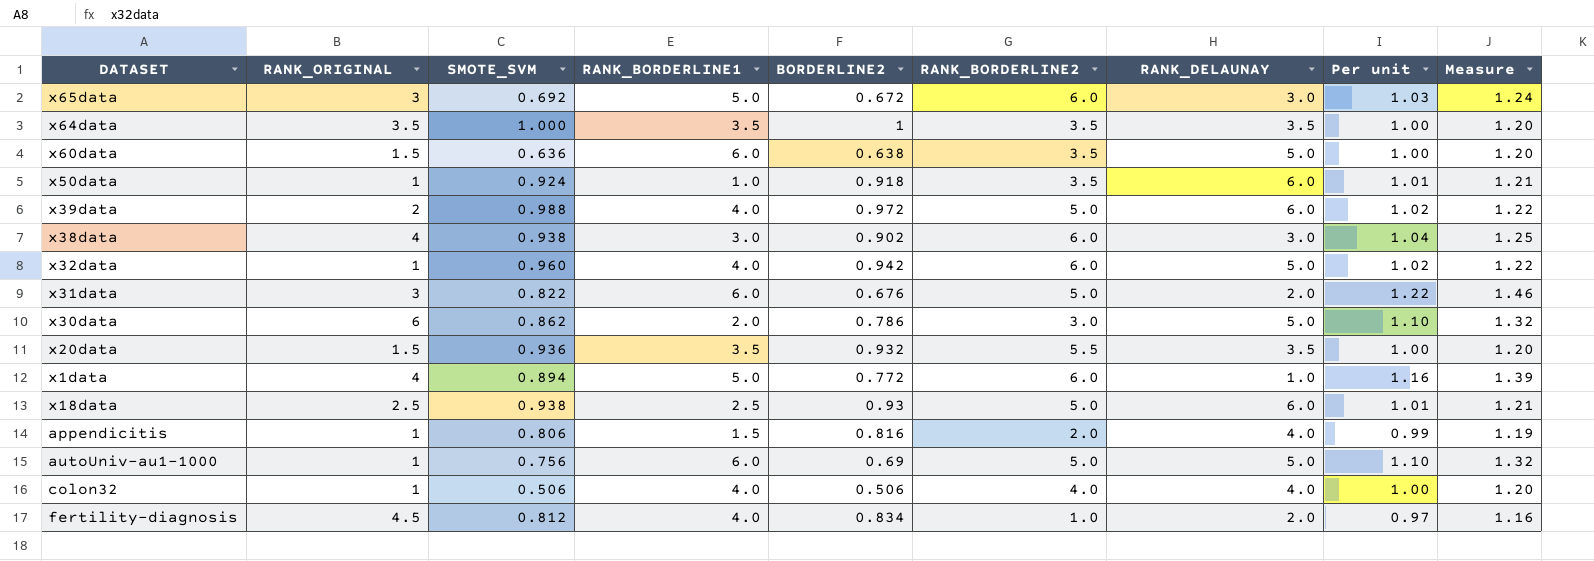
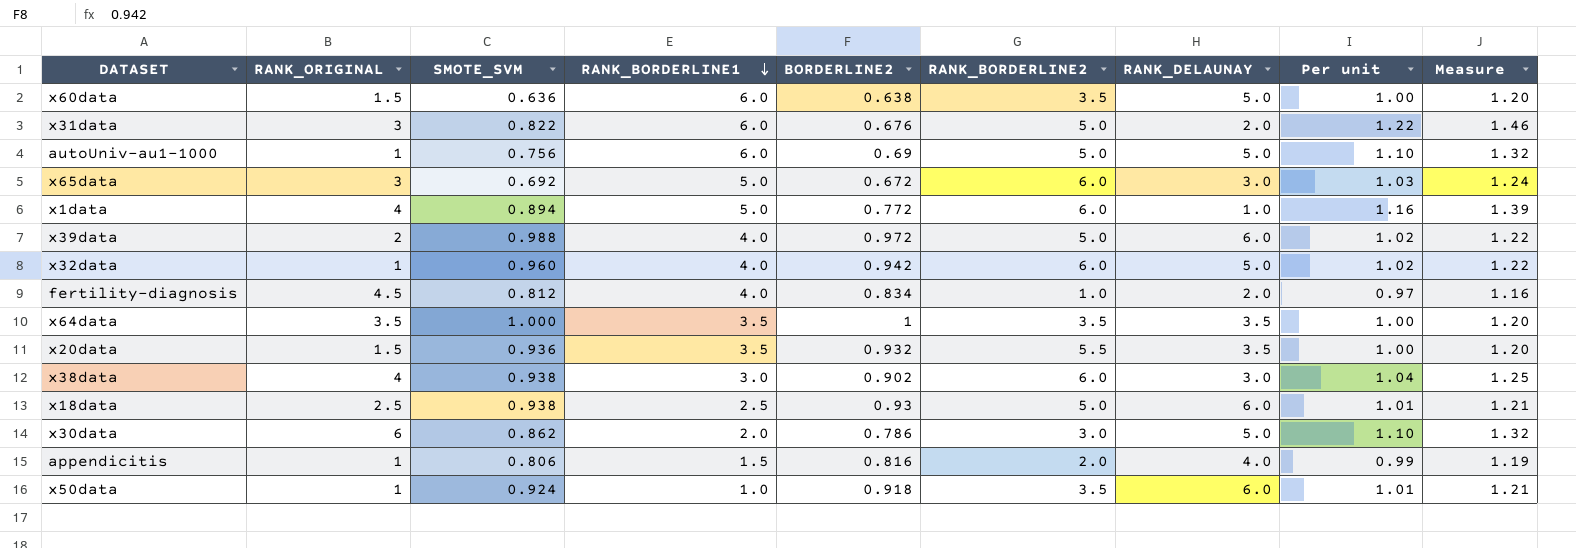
row order: none -> RANK_BORDERLINE1 descending
row colon32: 1 | 0.506 | 4.0 | 0.506 | 4.0 | 4.0 | 1.00 | 1.20 -> none

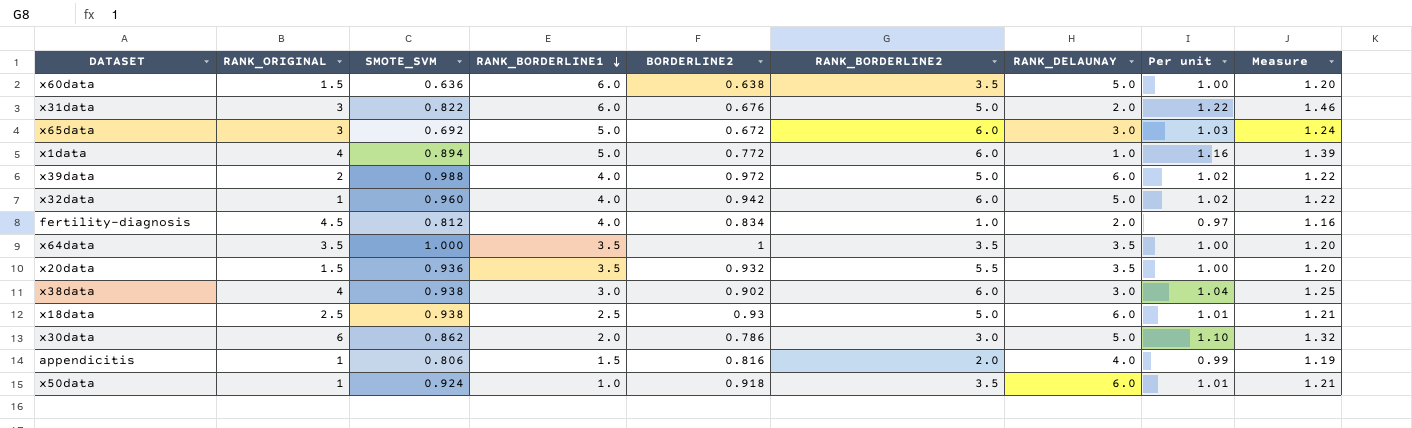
row autoUniv-au1-1000: 1 | 0.756 | 6.0 | 0.69 | 5.0 | 5.0 | 1.10 | 1.32 -> none

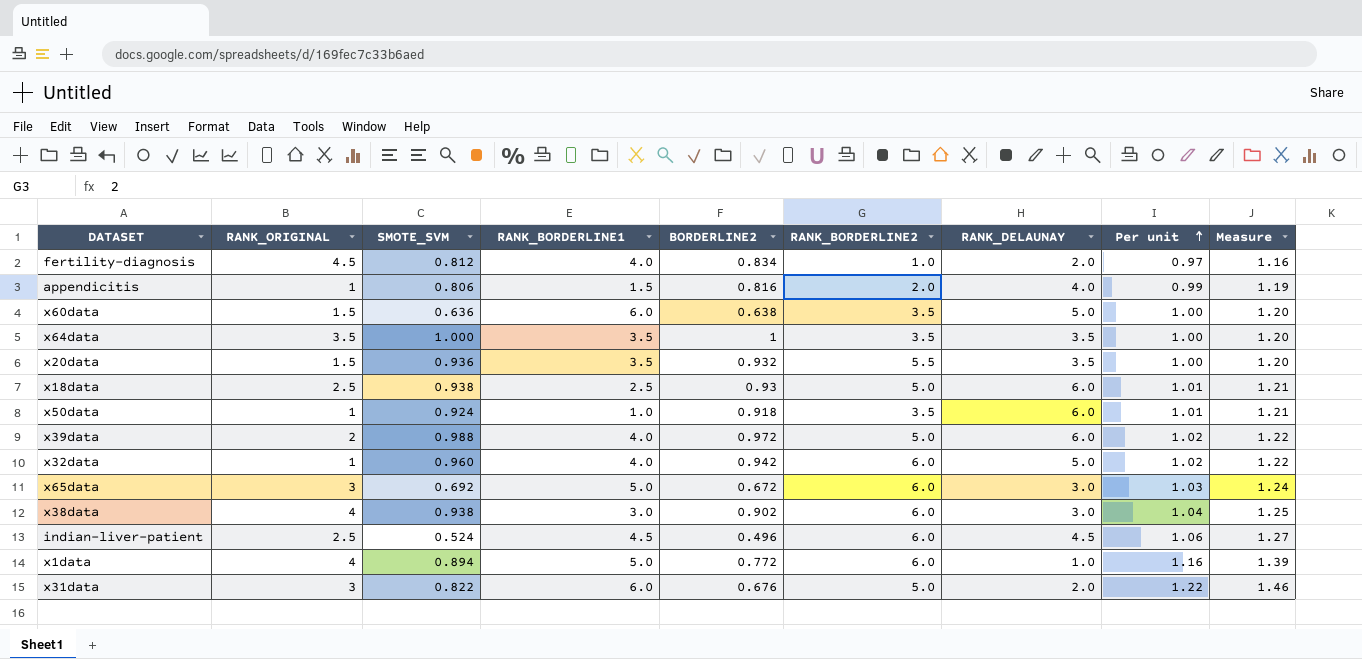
row order: RANK_BORDERLINE1 descending -> Per unit ascending
row x30data: 6 | 0.862 | 2.0 | 0.786 | 3.0 | 5.0 | 1.10 | 1.32 -> none
row indian-liver-patient: none -> 2.5 | 0.524 | 4.5 | 0.496 | 6.0 | 4.5 | 1.06 | 1.27

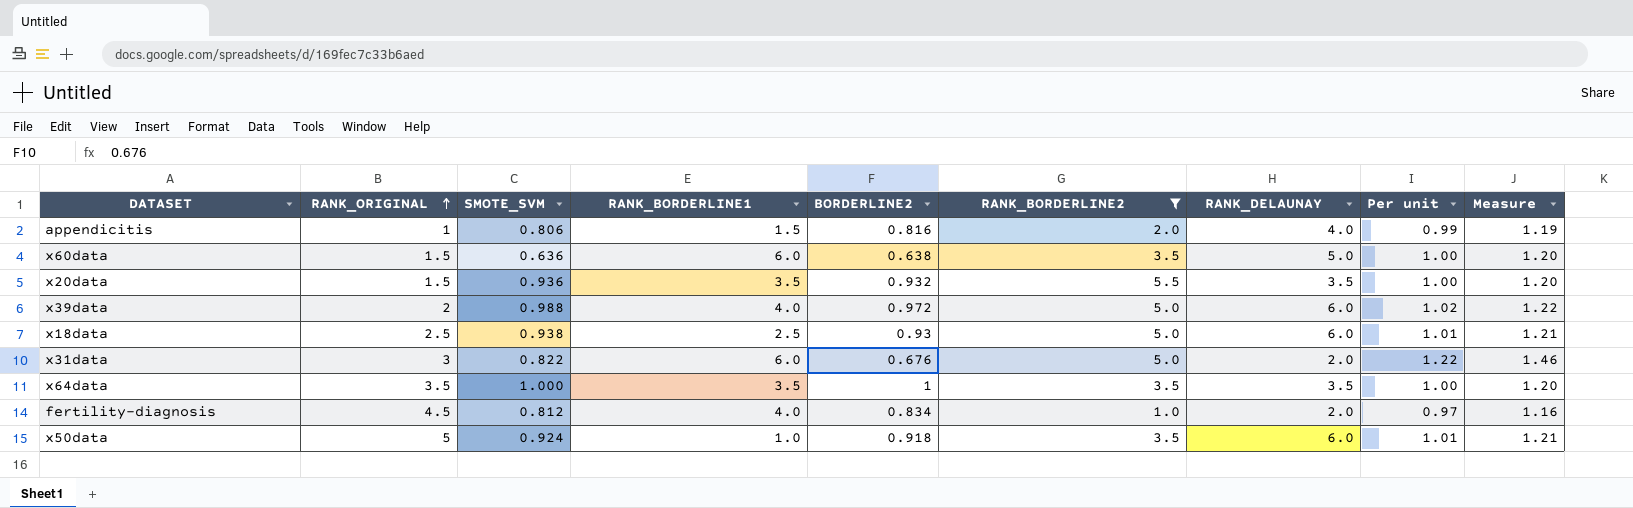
filter: none -> RANK_BORDERLINE2 != 6.0
row order: Per unit ascending -> RANK_ORIGINAL ascending
x50data | RANK_ORIGINAL: 1 -> 5

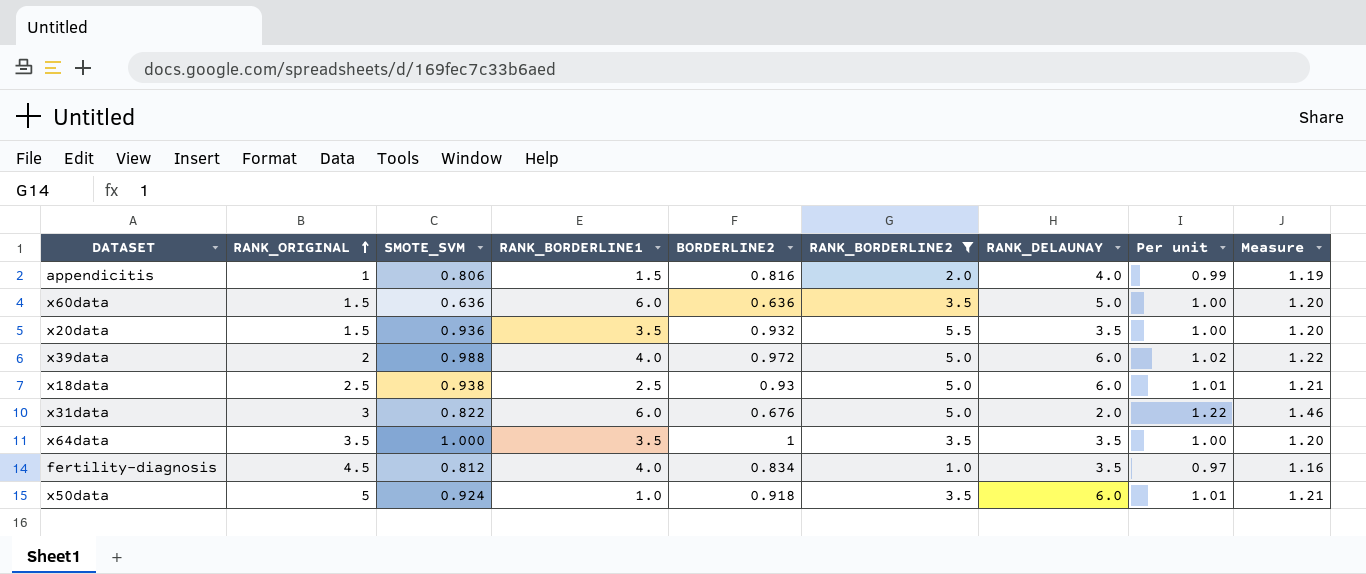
x60data | BORDERLINE2: 0.638 -> 0.636
fertility-diagnosis | RANK_DELAUNAY: 2.0 -> 3.5

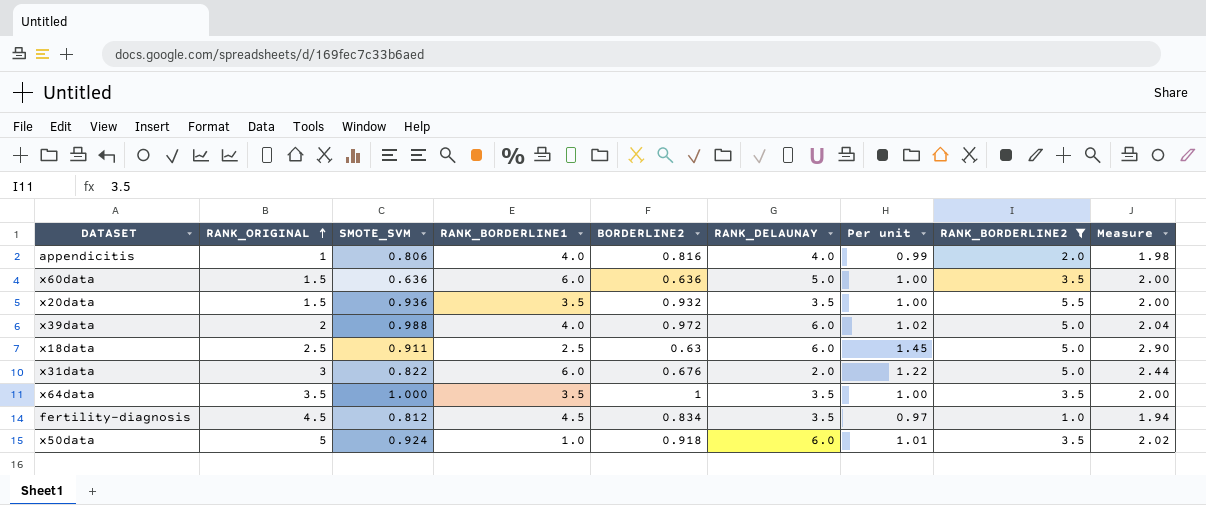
column RANK_BORDERLINE2 | position: 6 -> 8
column Measure | formula: [Per unit] * 1.2 -> [Per unit] * 2
appendicitis | RANK_BORDERLINE1: 1.5 -> 4.0
x18data | SMOTE_SVM: 0.938 -> 0.911
x18data | BORDERLINE2: 0.93 -> 0.63
x18data | Per unit: 1.01 -> 1.45
fertility-diagnosis | RANK_BORDERLINE1: 4.0 -> 4.5

